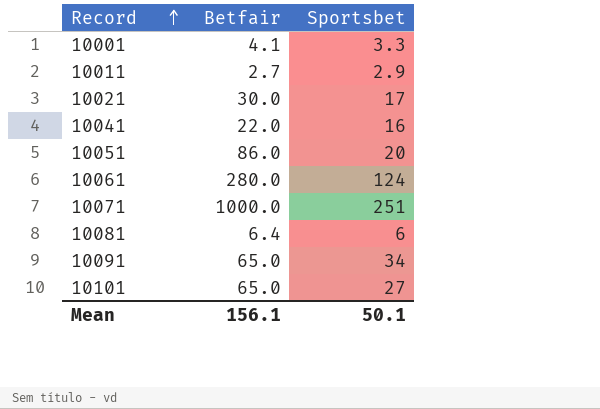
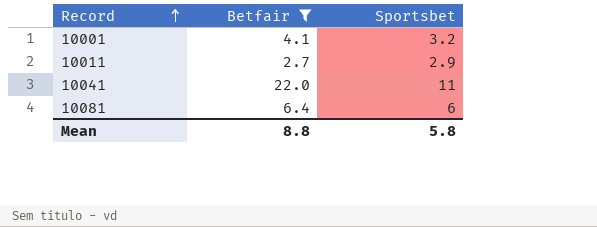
filter: none -> Betfair <= 22.0
10001 | Sportsbet: 3.3 -> 3.2
10041 | Sportsbet: 16 -> 11
Mean | Betfair: 156.1 -> 8.8
Mean | Sportsbet: 50.1 -> 5.8

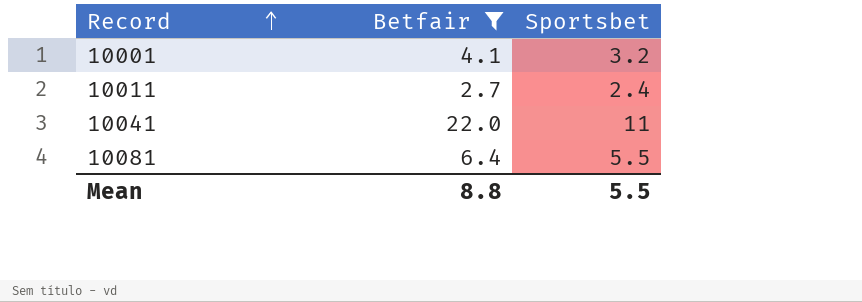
10011 | Sportsbet: 2.9 -> 2.4
10081 | Sportsbet: 6 -> 5.5
Mean | Sportsbet: 5.8 -> 5.5

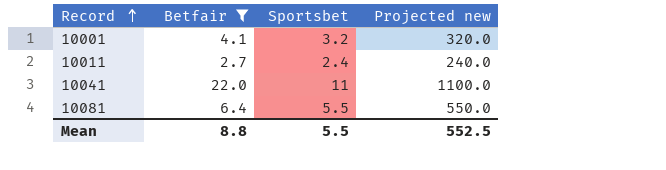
column Projected new | formula: none -> [Sportsbet] * 100

